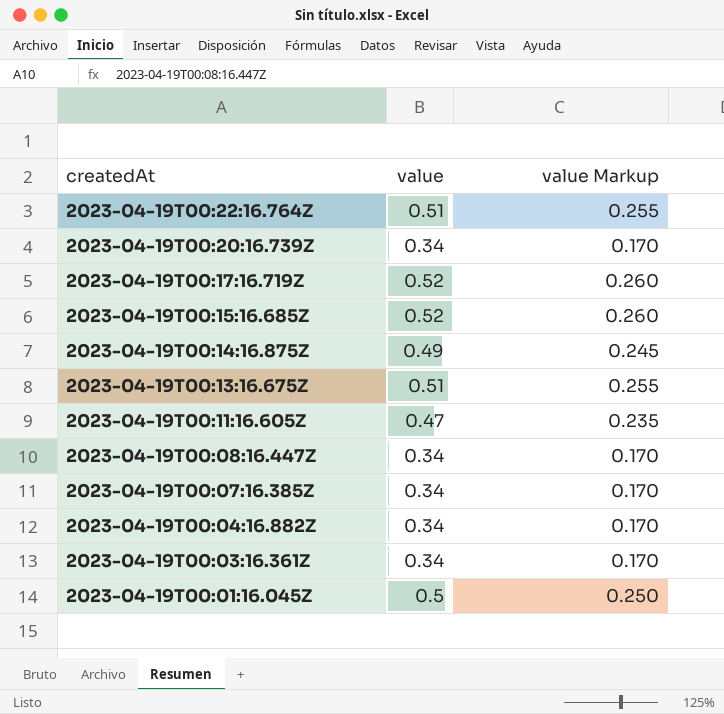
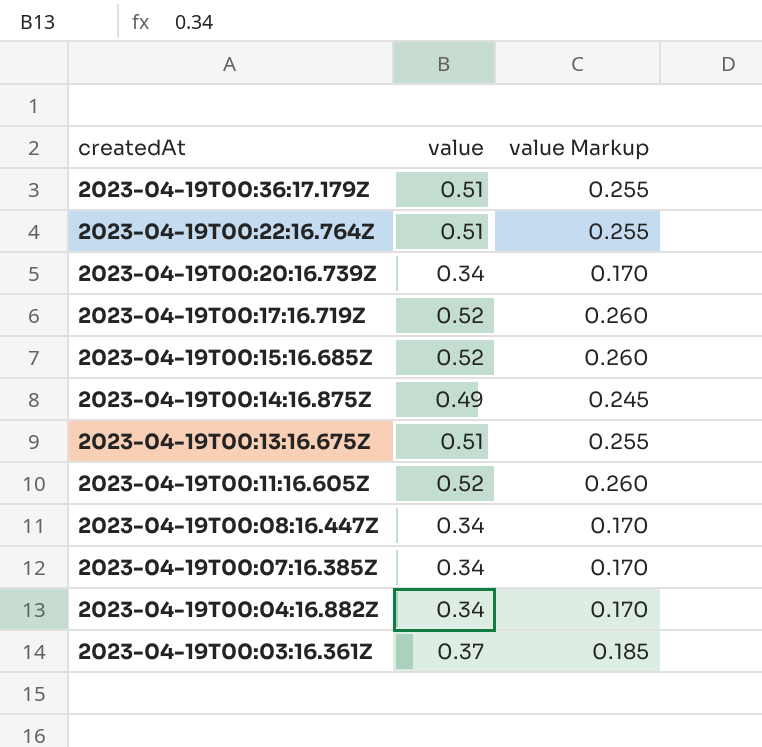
row 2023-04-19T00:01:16.045Z: 0.5 | 0.250 -> none
row 2023-04-19T00:36:17.179Z: none -> 0.51 | 0.255
2023-04-19T00:11:16.605Z | value: 0.47 -> 0.52
2023-04-19T00:11:16.605Z | value Markup: 0.235 -> 0.260
2023-04-19T00:03:16.361Z | value: 0.34 -> 0.37
2023-04-19T00:03:16.361Z | value Markup: 0.170 -> 0.185

